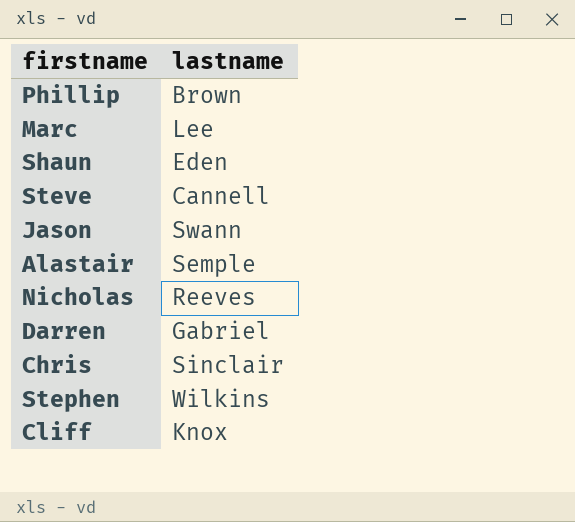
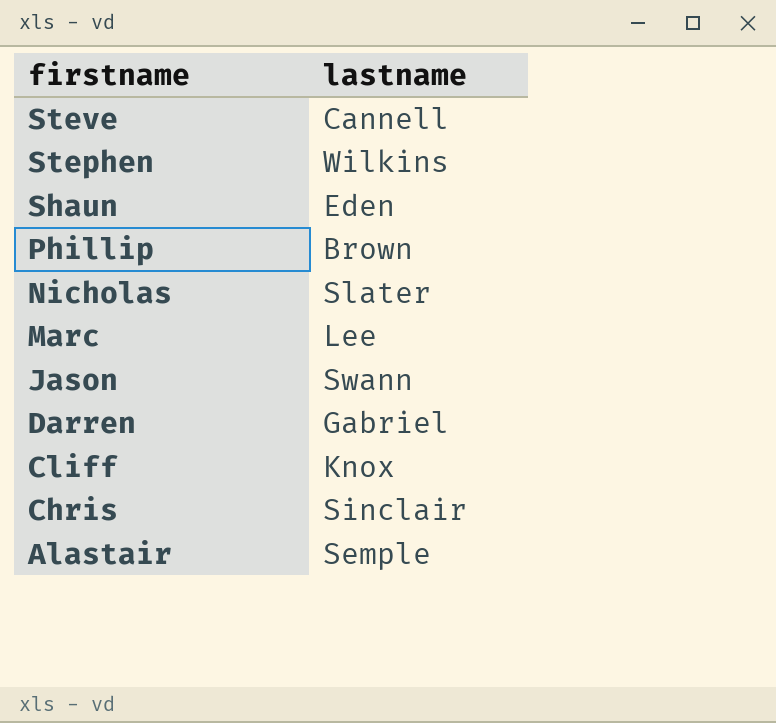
row order: none -> firstname descending
Nicholas | lastname: Reeves -> Slater

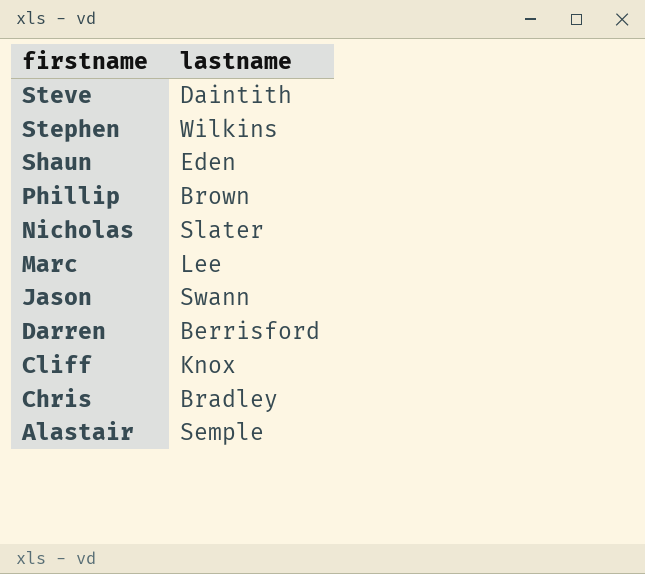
Steve | lastname: Cannell -> Daintith
Darren | lastname: Gabriel -> Berrisford
Chris | lastname: Sinclair -> Bradley

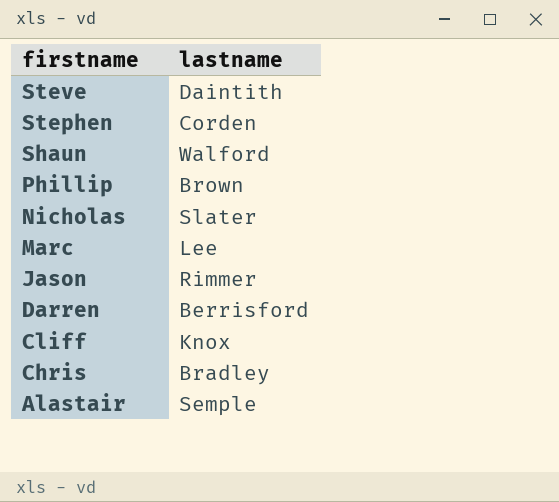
Stephen | lastname: Wilkins -> Corden
Shaun | lastname: Eden -> Walford
Jason | lastname: Swann -> Rimmer

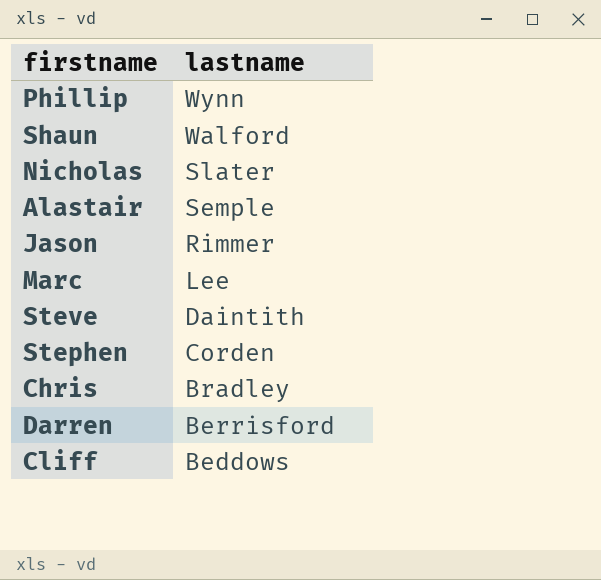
row order: firstname descending -> lastname descending
Phillip | lastname: Brown -> Wynn
Cliff | lastname: Knox -> Beddows

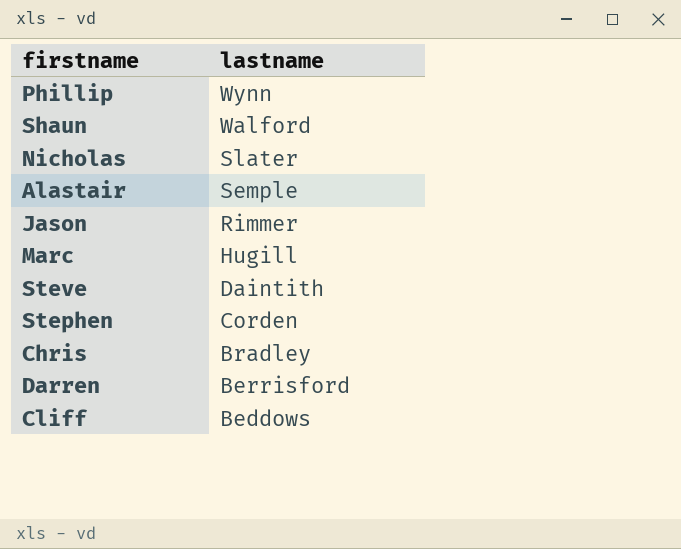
Marc | lastname: Lee -> Hugill

